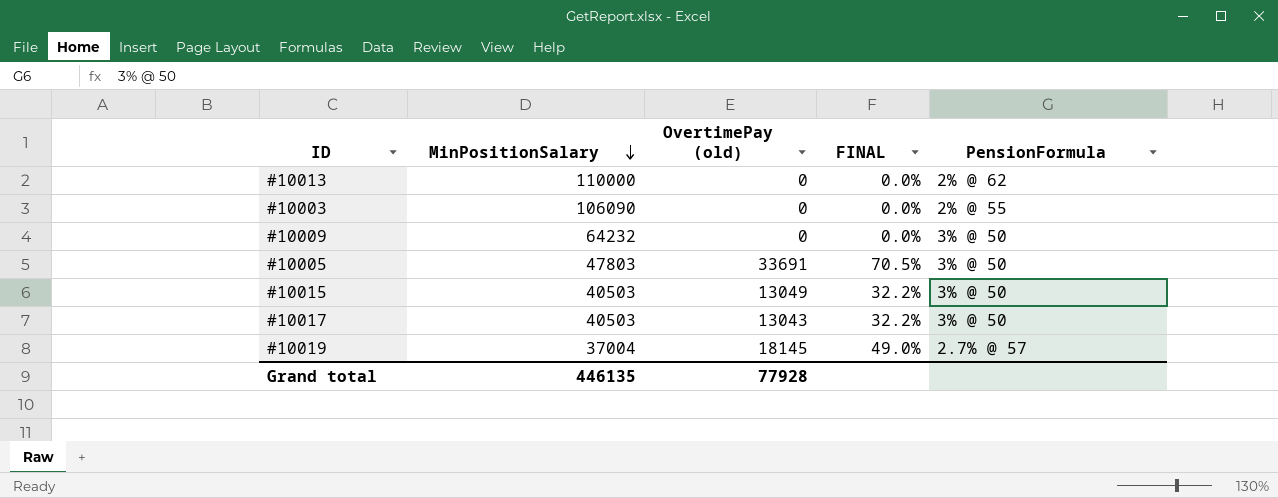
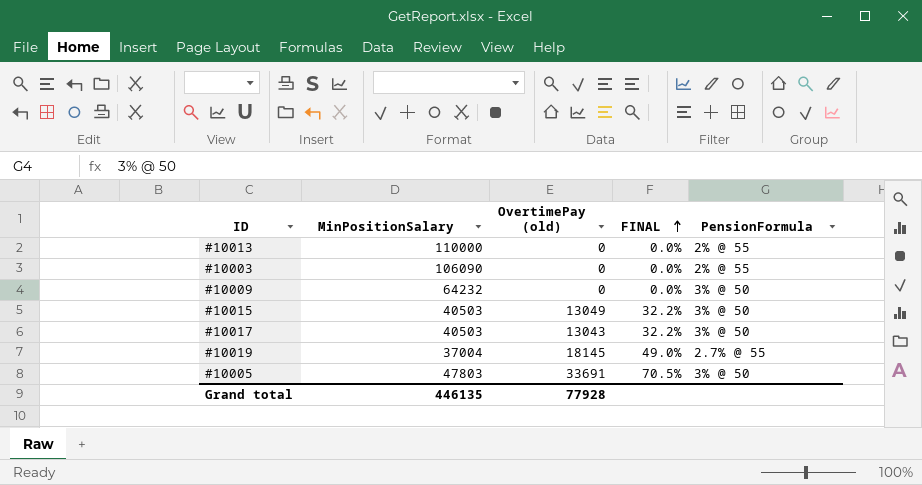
row order: MinPositionSalary descending -> FINAL ascending
#10013 | PensionFormula: 2% @ 62 -> 2% @ 55
#10019 | PensionFormula: 2.7% @ 57 -> 2.7% @ 55

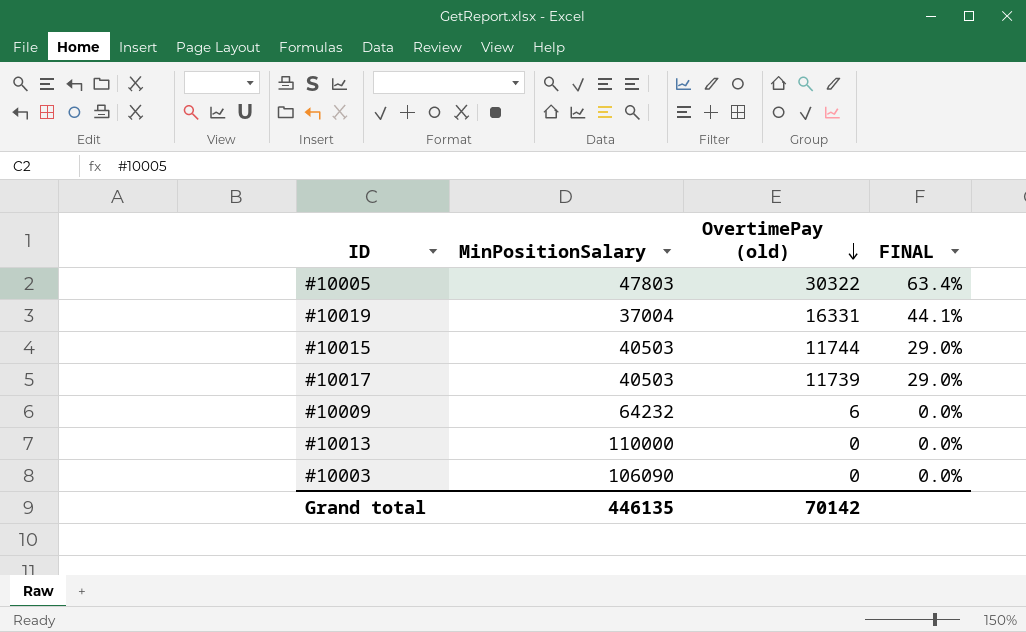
row order: FINAL ascending -> OvertimePay (old) descending
column PensionFormula | position: 5 -> none
#10005 | OvertimePay (old): 33691 -> 30322
#10005 | FINAL: 70.5% -> 63.4%
#10019 | OvertimePay (old): 18145 -> 16331
#10019 | FINAL: 49.0% -> 44.1%
#10015 | OvertimePay (old): 13049 -> 11744
#10015 | FINAL: 32.2% -> 29.0%
#10017 | OvertimePay (old): 13043 -> 11739
#10017 | FINAL: 32.2% -> 29.0%
#10009 | OvertimePay (old): 0 -> 6
Grand total | OvertimePay (old): 77928 -> 70142

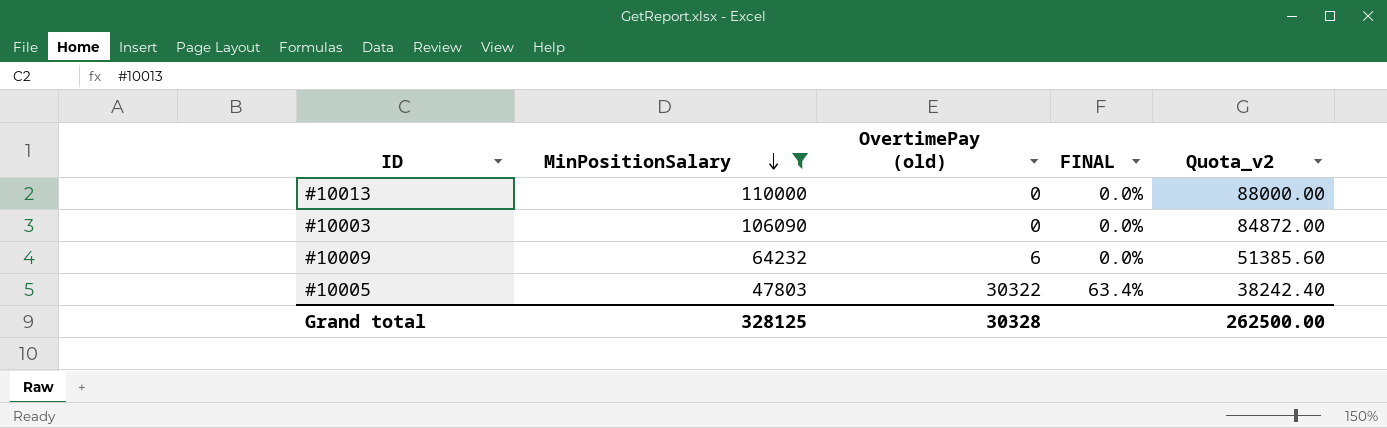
filter: none -> MinPositionSalary >= 47803
row order: OvertimePay (old) descending -> MinPositionSalary descending
column Quota_v2 | formula: none -> [MinPositionSalary] * 0.8
Grand total | MinPositionSalary: 446135 -> 328125
Grand total | OvertimePay (old): 70142 -> 30328

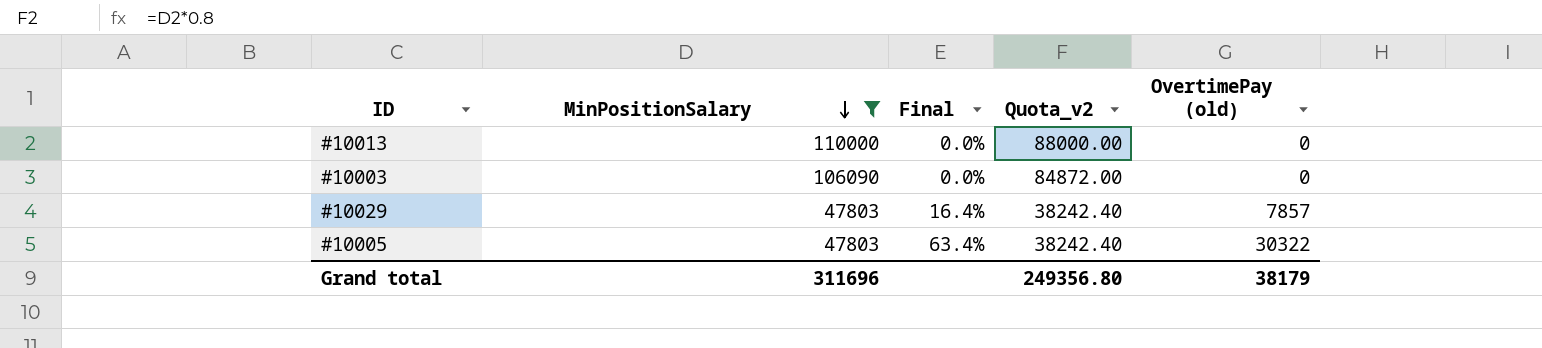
column name: FINAL -> Final
column OvertimePay (old) | position: 3 -> 5
row #10009: 64232 | 6 | 0.0% | 51385.60 -> none
row #10029: none -> 47803 | 16.4% | 38242.40 | 7857
Grand total | MinPositionSalary: 328125 -> 311696
Grand total | Quota_v2: 262500.00 -> 249356.80
Grand total | OvertimePay (old): 30328 -> 38179

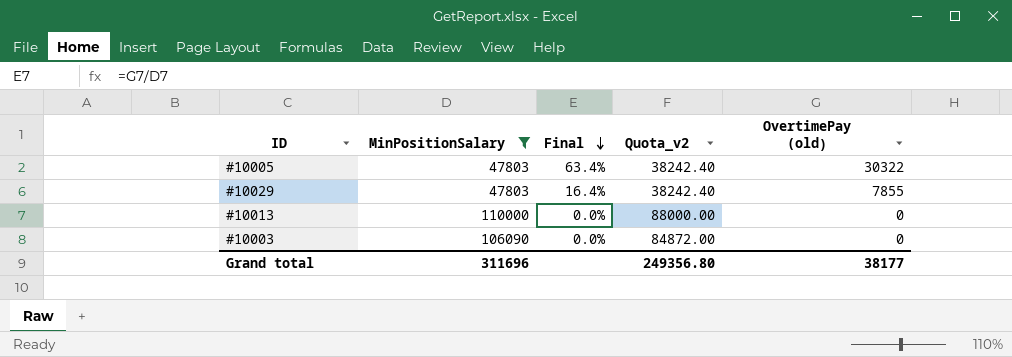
row order: MinPositionSalary descending -> Final descending
#10029 | OvertimePay (old): 7857 -> 7855
Grand total | OvertimePay (old): 38179 -> 38177

